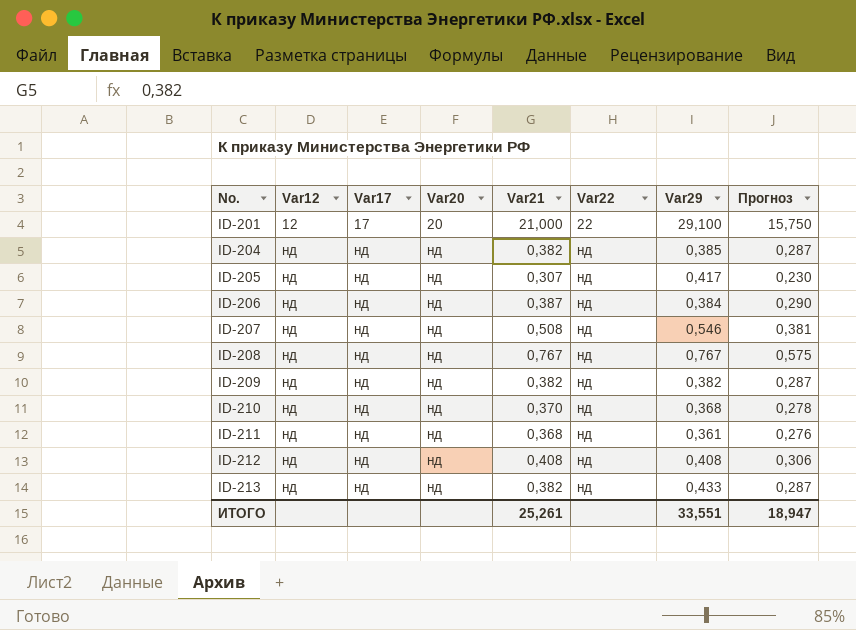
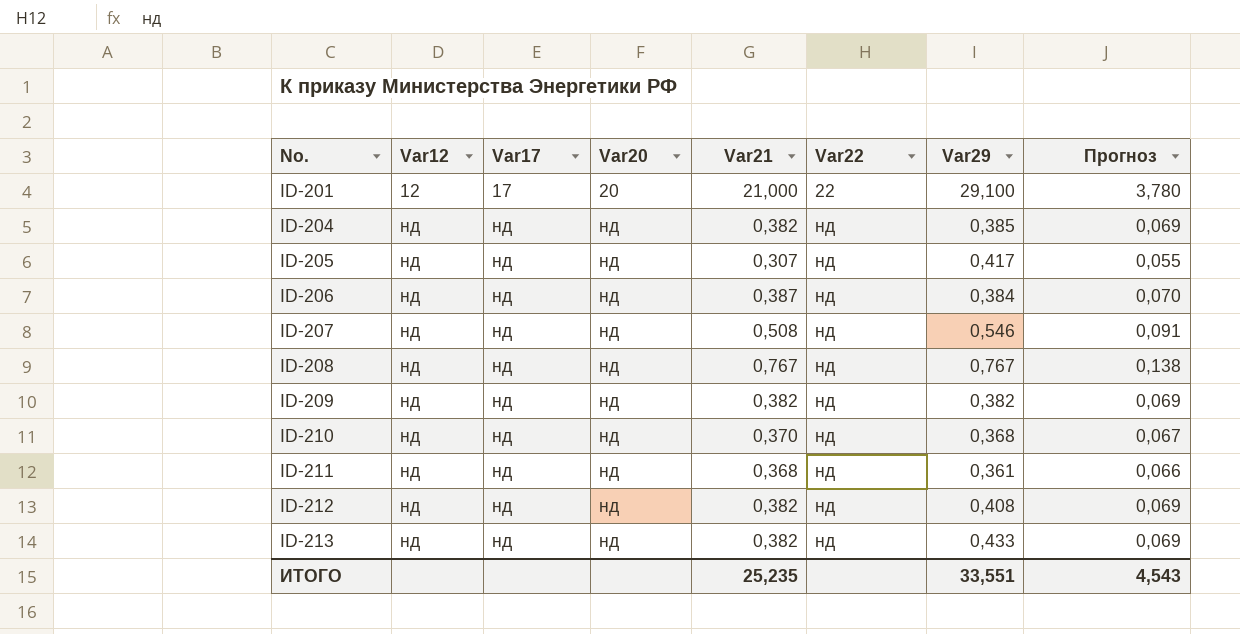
column Прогноз | formula: [Var21] * 0,75 -> [Var21] * 0,18
ID-212 | Var21: 0,408 -> 0,382
ИТОГО | Var21: 25,261 -> 25,235
ИТОГО | Прогноз: 18,947 -> 4,543

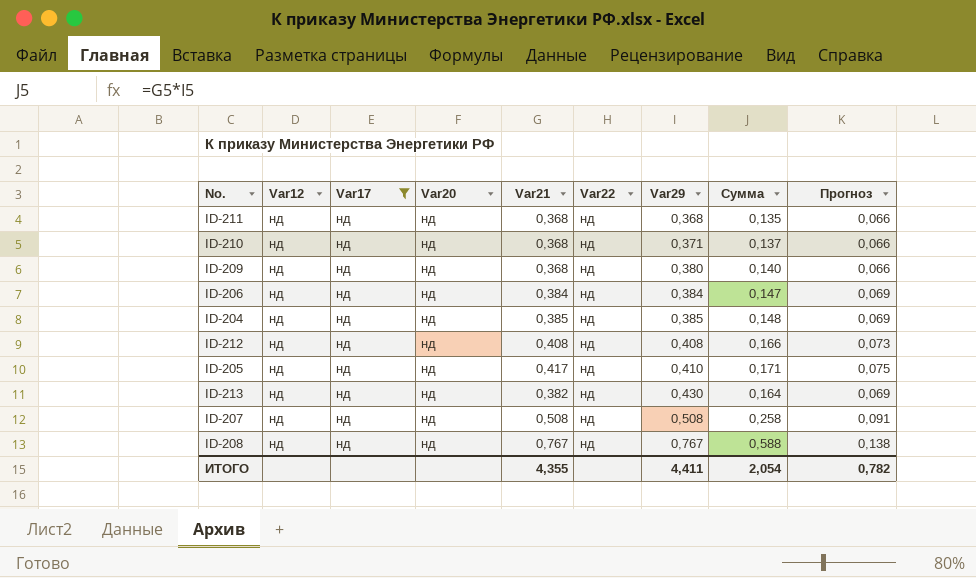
filter: none -> Var17 = нд
row order: No. ascending -> Var29 ascending
column Сумма | formula: none -> [Var21] * [Var29]
ID-211 | Var29: 0,361 -> 0,368
ID-210 | Var21: 0,370 -> 0,368
ID-210 | Var29: 0,368 -> 0,371
ID-210 | Прогноз: 0,067 -> 0,066
ID-209 | Var21: 0,382 -> 0,368
ID-209 | Var29: 0,382 -> 0,380
ID-209 | Прогноз: 0,069 -> 0,066
ID-206 | Var21: 0,387 -> 0,384
ID-206 | Прогноз: 0,070 -> 0,069
ID-204 | Var21: 0,382 -> 0,385
ID-212 | Var21: 0,382 -> 0,408
ID-212 | Прогноз: 0,069 -> 0,073
ID-205 | Var21: 0,307 -> 0,417
ID-205 | Var29: 0,417 -> 0,410
ID-205 | Прогноз: 0,055 -> 0,075
ID-213 | Var29: 0,433 -> 0,430
ID-207 | Var29: 0,546 -> 0,508
ИТОГО | Var21: 25,235 -> 4,355
ИТОГО | Var29: 33,551 -> 4,411
ИТОГО | Прогноз: 4,543 -> 0,782

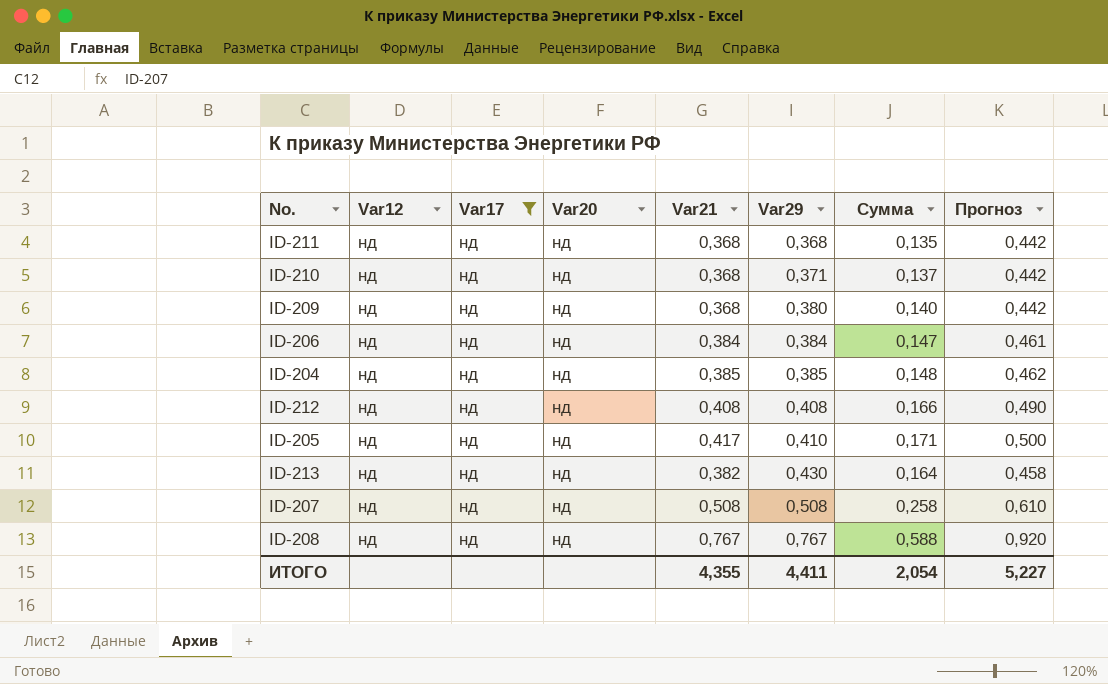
column Var22 | position: 6 -> none
column Прогноз | formula: [Var21] * 0,18 -> [Var21] * 1,2
ИТОГО | Прогноз: 0,782 -> 5,227

